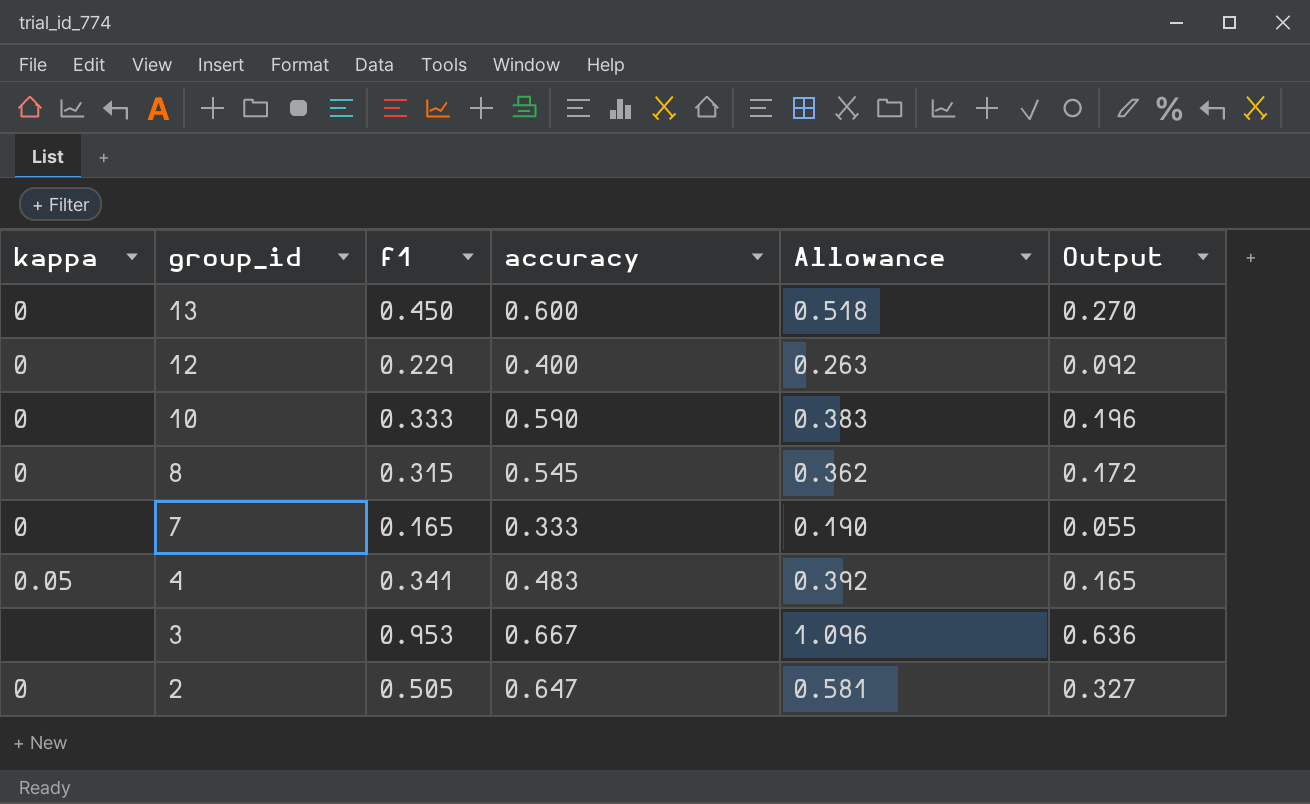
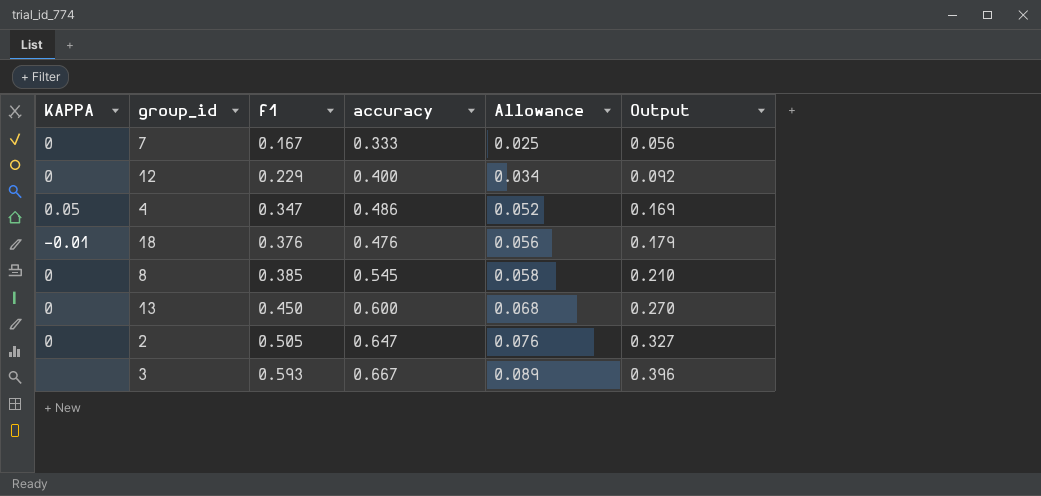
row order: group_id descending -> f1 ascending
column name: kappa -> KAPPA
column Allowance | formula: [f1] * 1.15 -> [f1] * 0.15
row 10: 0 | 0.333 | 0.590 | 0.383 | 0.196 -> none
7 | f1: 0.165 -> 0.167
7 | Output: 0.055 -> 0.056
4 | f1: 0.341 -> 0.347
4 | accuracy: 0.483 -> 0.486
4 | Output: 0.165 -> 0.169
row 18: none -> -0.01 | 0.376 | 0.476 | 0.056 | 0.179
8 | f1: 0.315 -> 0.385
8 | Output: 0.172 -> 0.210
3 | f1: 0.953 -> 0.593
3 | Output: 0.636 -> 0.396

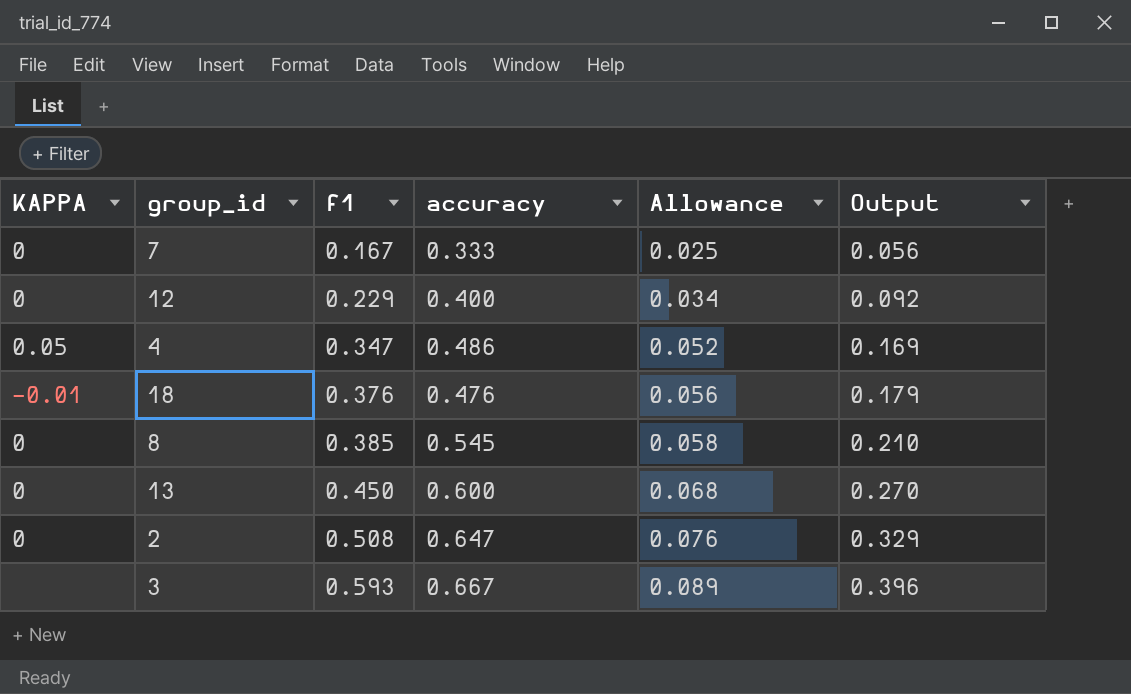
2 | f1: 0.505 -> 0.508
2 | Output: 0.327 -> 0.329

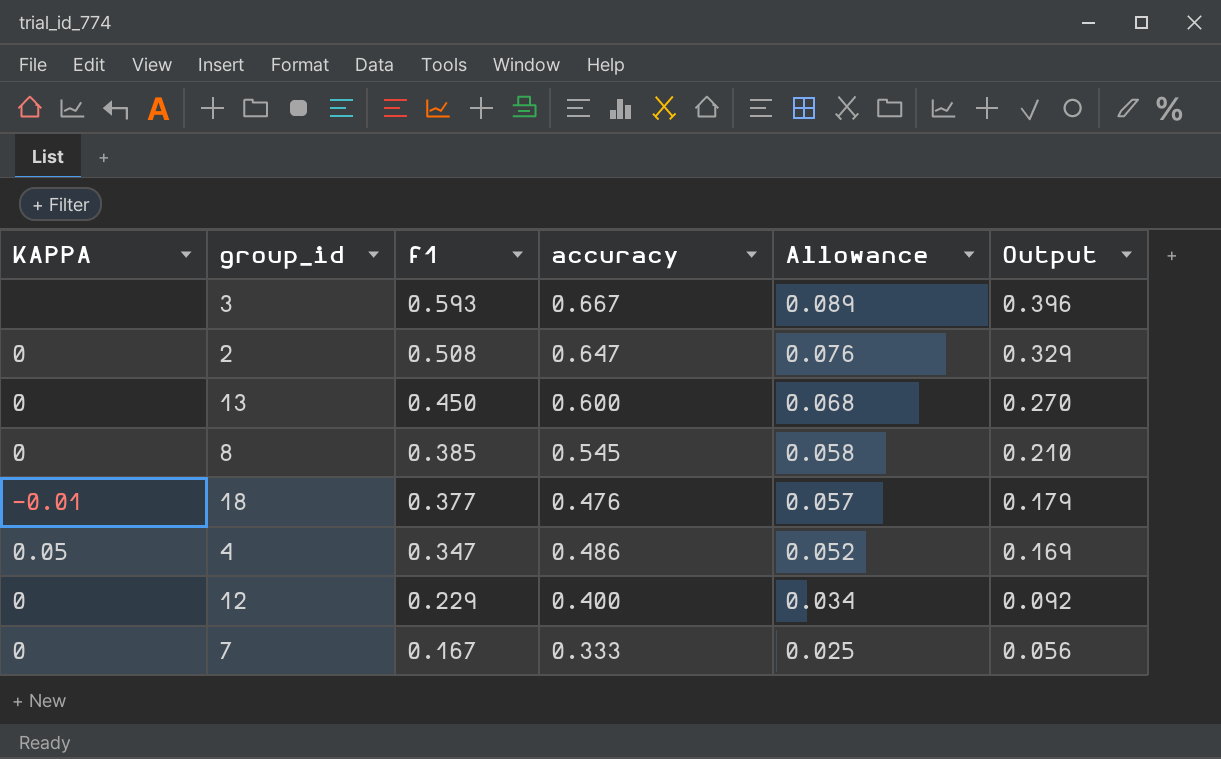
row order: f1 ascending -> f1 descending
18 | f1: 0.376 -> 0.377
18 | Allowance: 0.056 -> 0.057

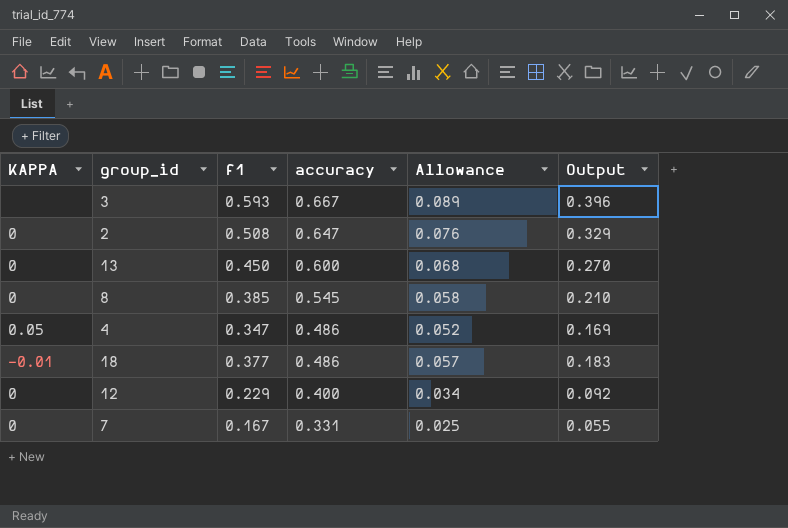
row order: f1 descending -> accuracy descending
18 | accuracy: 0.476 -> 0.486
18 | Output: 0.179 -> 0.183
7 | accuracy: 0.333 -> 0.331
7 | Output: 0.056 -> 0.055

